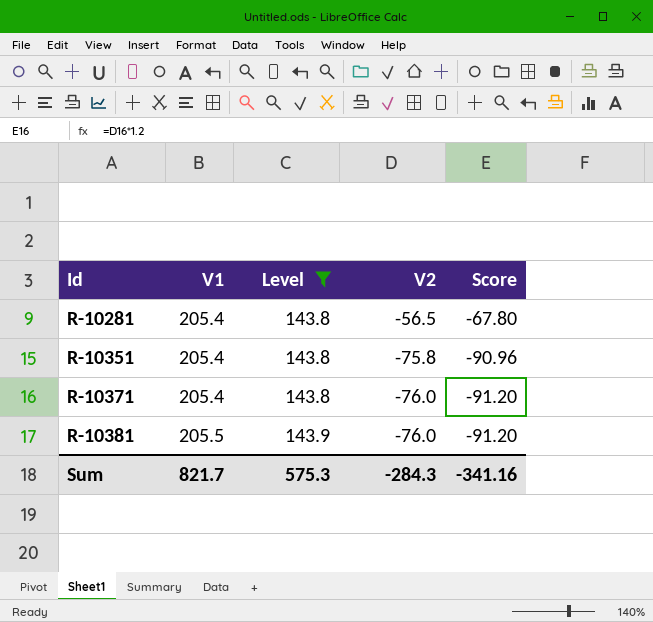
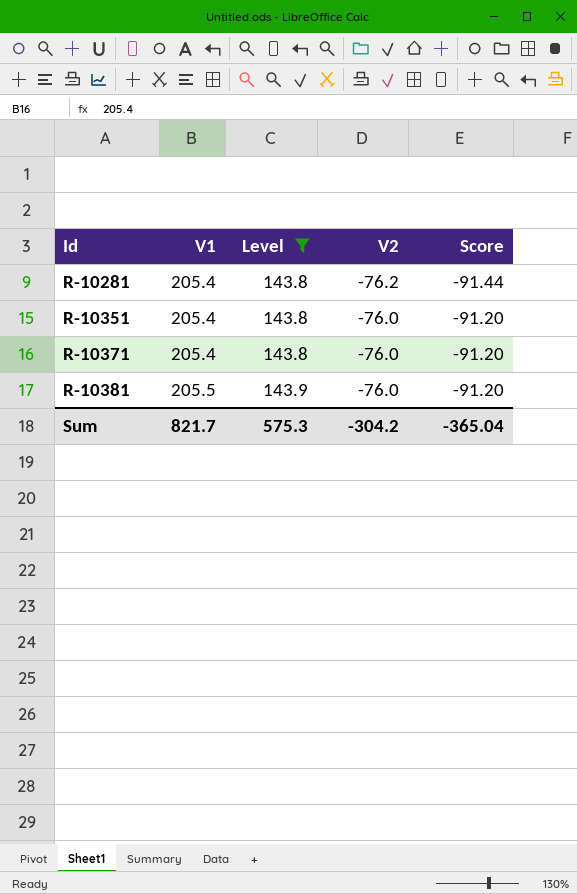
R-10281 | V2: -56.5 -> -76.2
R-10281 | Score: -67.80 -> -91.44
R-10351 | V2: -75.8 -> -76.0
R-10351 | Score: -90.96 -> -91.20
Sum | V2: -284.3 -> -304.2
Sum | Score: -341.16 -> -365.04

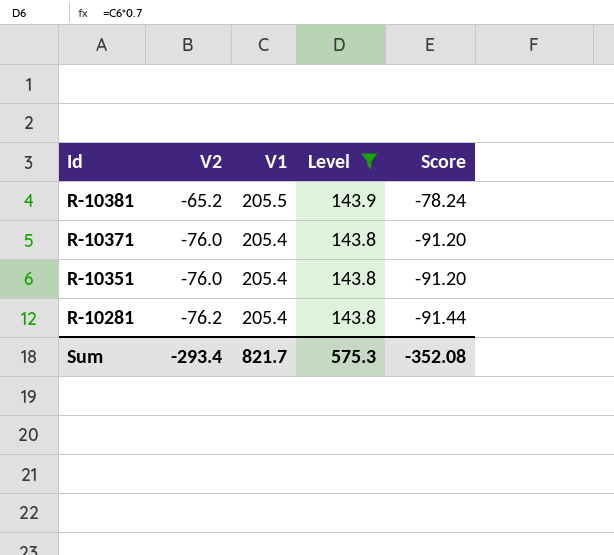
row order: Id ascending -> Id descending
column V2 | position: 4 -> 2
R-10381 | V2: -76.0 -> -65.2
R-10381 | Score: -91.20 -> -78.24
Sum | V2: -304.2 -> -293.4
Sum | Score: -365.04 -> -352.08

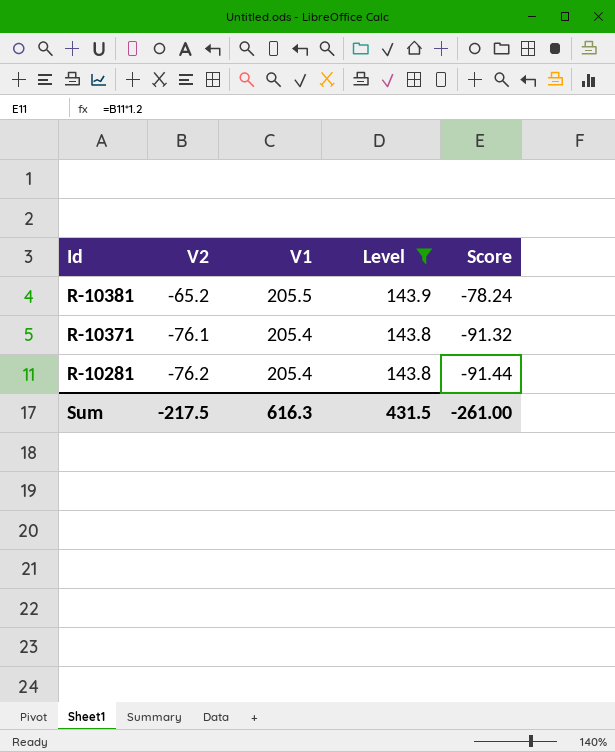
row R-10351: -76.0 | 205.4 | 143.8 | -91.20 -> none
R-10371 | V2: -76.0 -> -76.1
R-10371 | Score: -91.20 -> -91.32
Sum | V2: -293.4 -> -217.5
Sum | V1: 821.7 -> 616.3
Sum | Level: 575.3 -> 431.5
Sum | Score: -352.08 -> -261.00

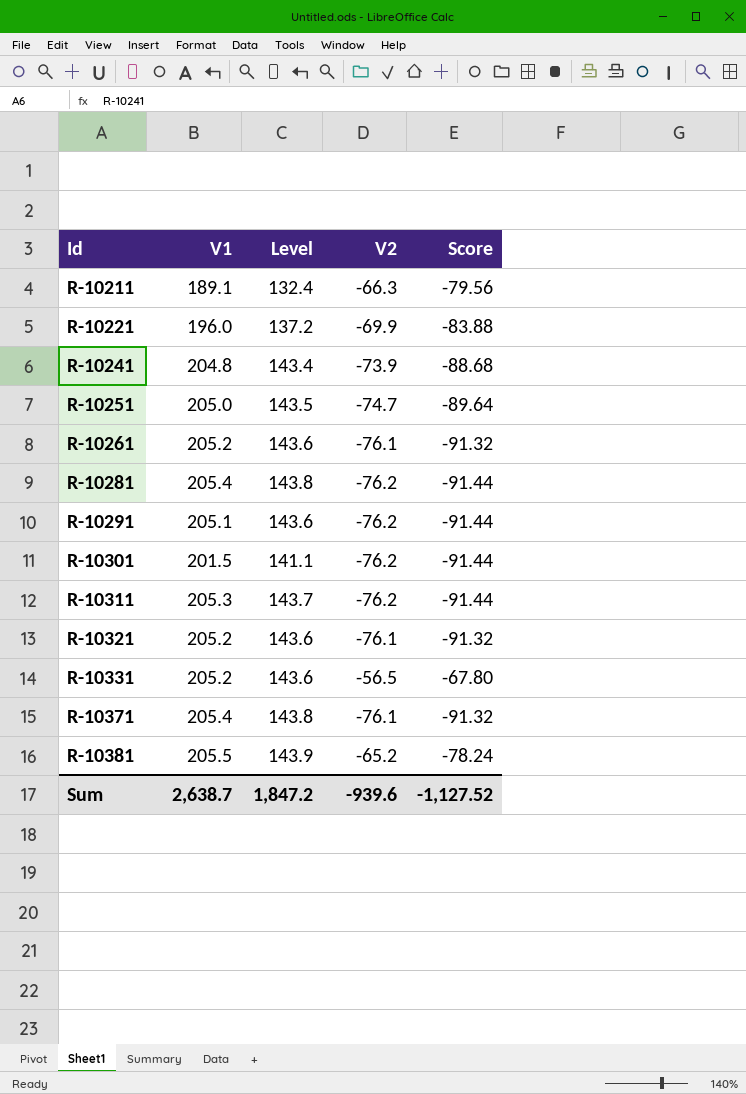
filter: Level >= 143.8 -> none
row order: Id descending -> Id ascending
column V2 | position: 2 -> 4
Sum | V1: 616.3 -> 2,638.7
Sum | Level: 431.5 -> 1,847.2
Sum | V2: -217.5 -> -939.6
Sum | Score: -261.00 -> -1,127.52

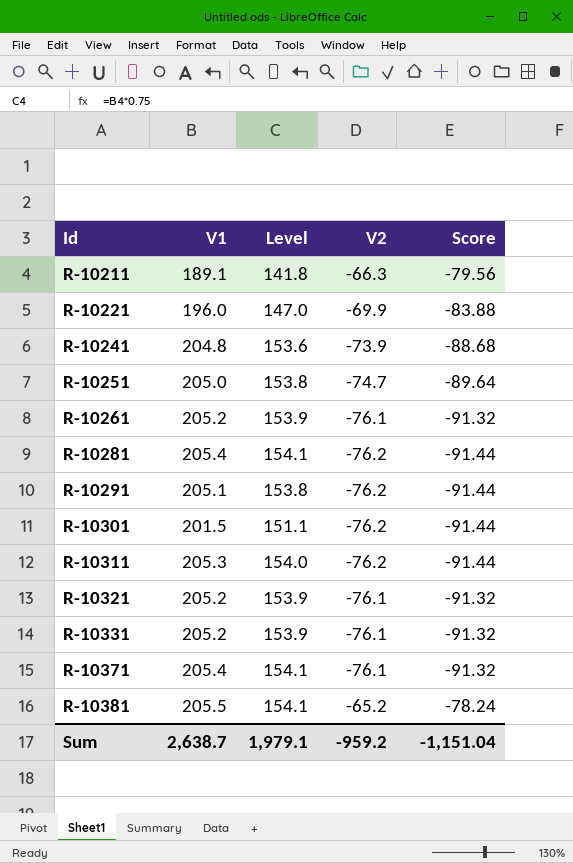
column Level | formula: [V1] * 0.7 -> [V1] * 0.75
R-10331 | V2: -56.5 -> -76.1
R-10331 | Score: -67.80 -> -91.32
Sum | Level: 1,847.2 -> 1,979.1
Sum | V2: -939.6 -> -959.2
Sum | Score: -1,127.52 -> -1,151.04

